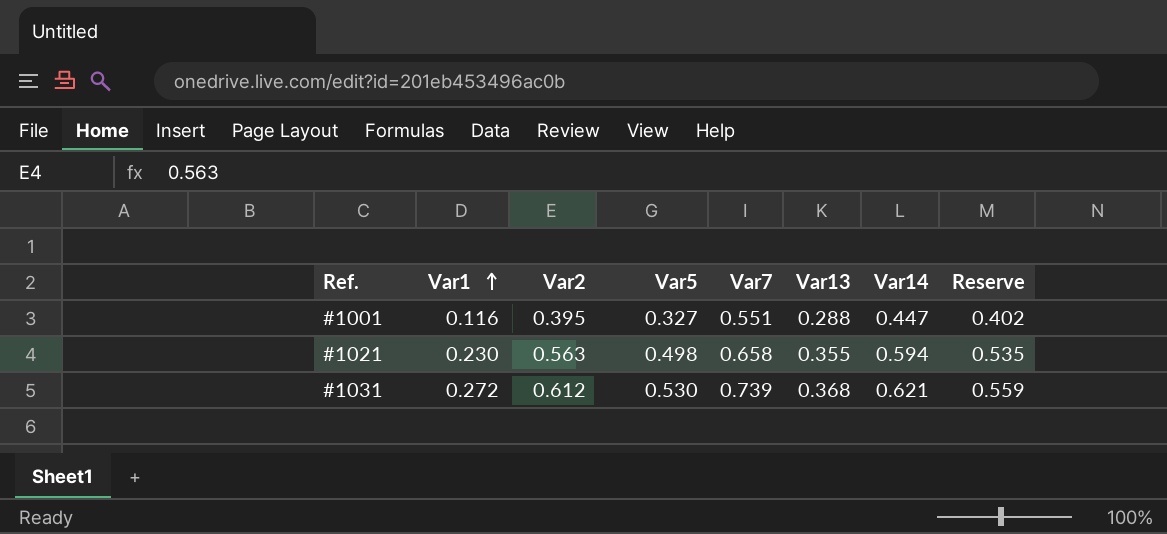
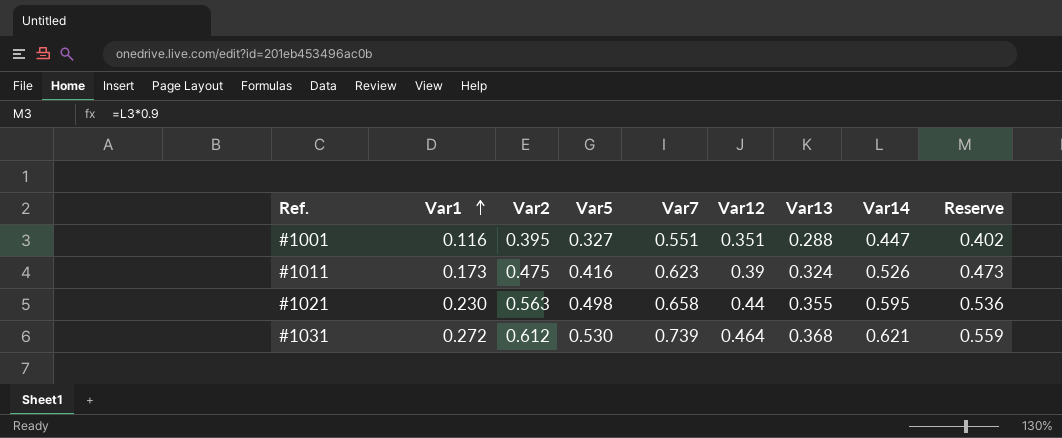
column Var12 | position: none -> 6
row #1011: none -> 0.173 | 0.475 | 0.416 | 0.623 | 0.39 | 0.324 | 0.526 | 0.473
#1021 | Var14: 0.594 -> 0.595
#1021 | Reserve: 0.535 -> 0.536

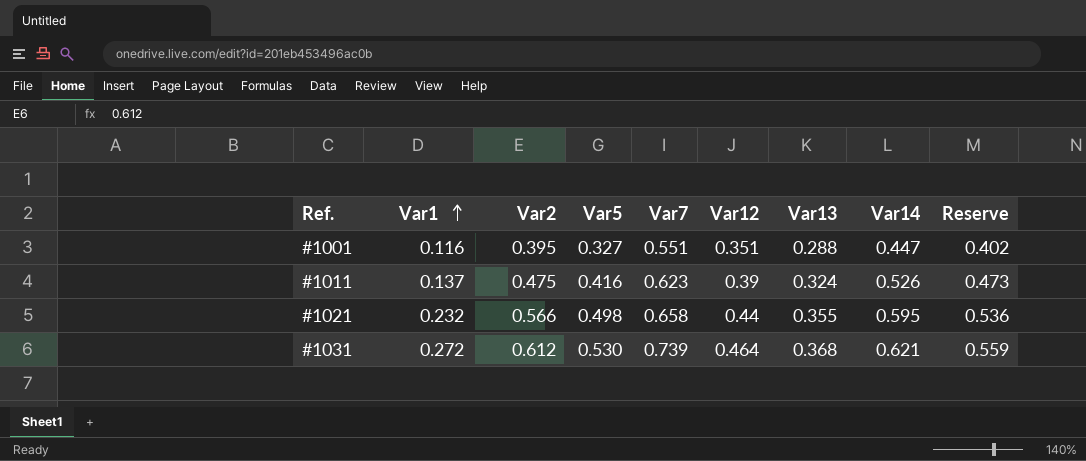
#1011 | Var1: 0.173 -> 0.137
#1021 | Var1: 0.230 -> 0.232
#1021 | Var2: 0.563 -> 0.566

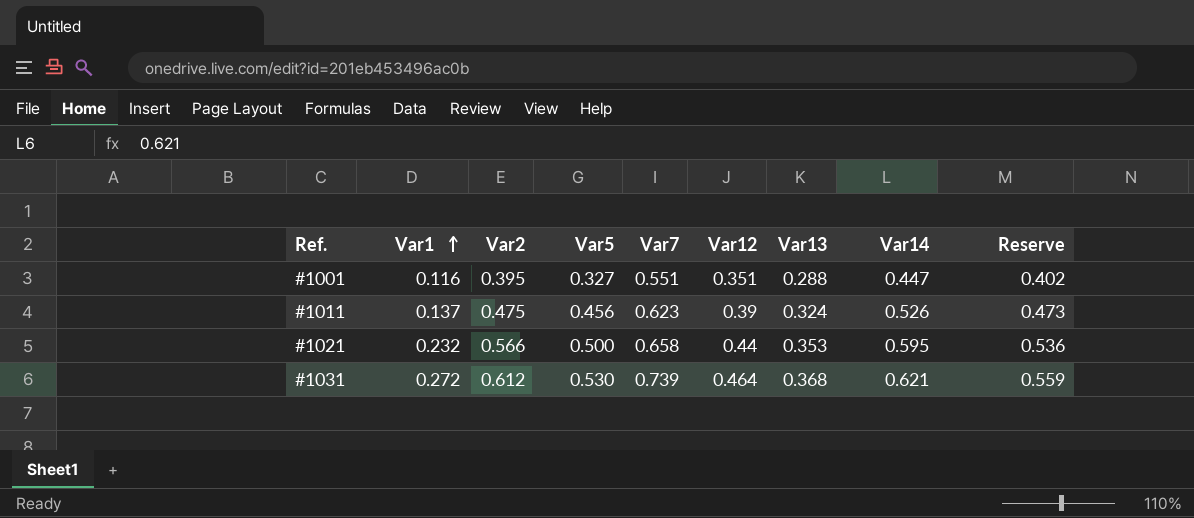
#1011 | Var5: 0.416 -> 0.456
#1021 | Var5: 0.498 -> 0.500
#1021 | Var13: 0.355 -> 0.353

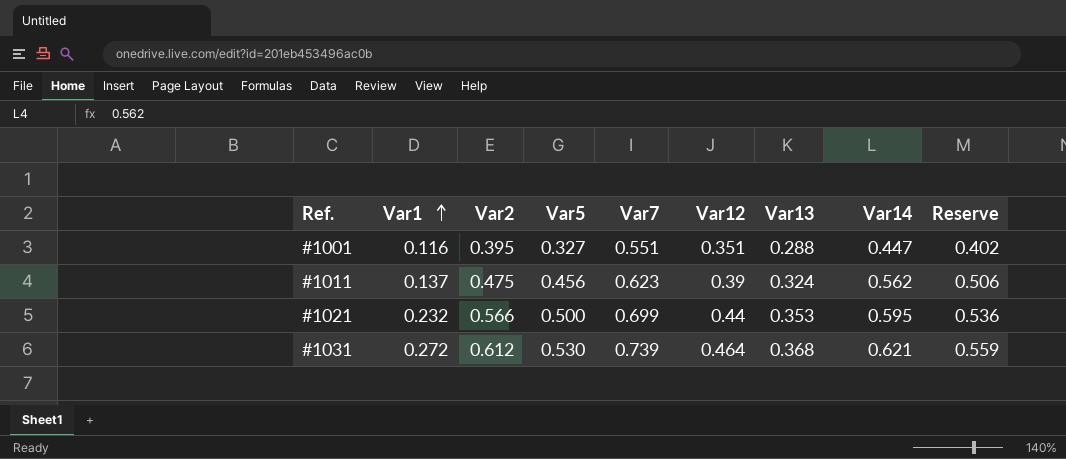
#1011 | Var14: 0.526 -> 0.562
#1011 | Reserve: 0.473 -> 0.506
#1021 | Var7: 0.658 -> 0.699

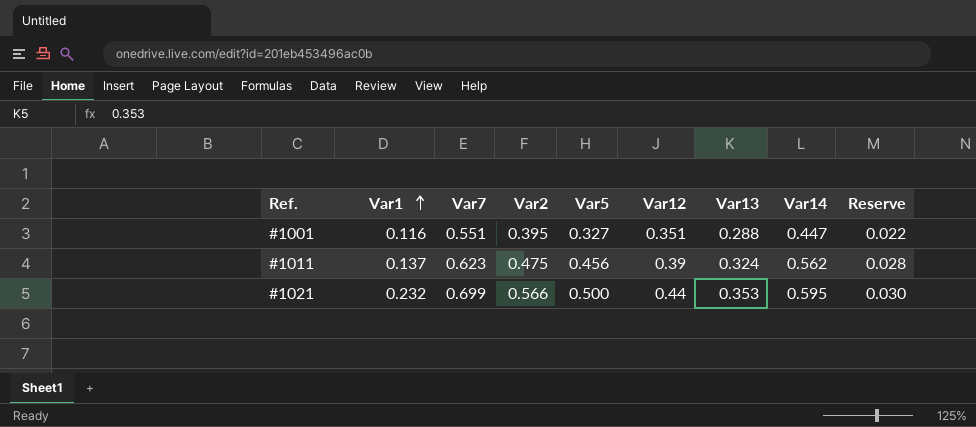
column Var7 | position: 5 -> 3
column Reserve | formula: [Var14] * 0.9 -> [Var14] * 0.05
row #1031: 0.272 | 0.612 | 0.530 | 0.739 | 0.464 | 0.368 | 0.621 | 0.559 -> none

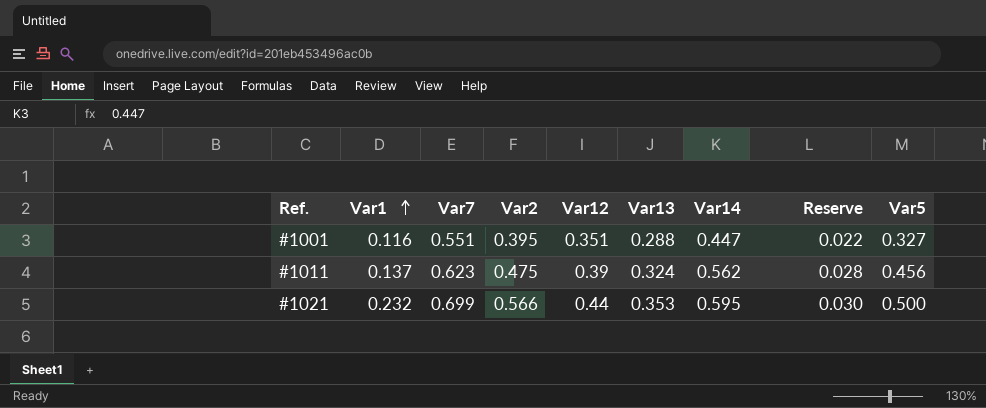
column Var5 | position: 5 -> 9

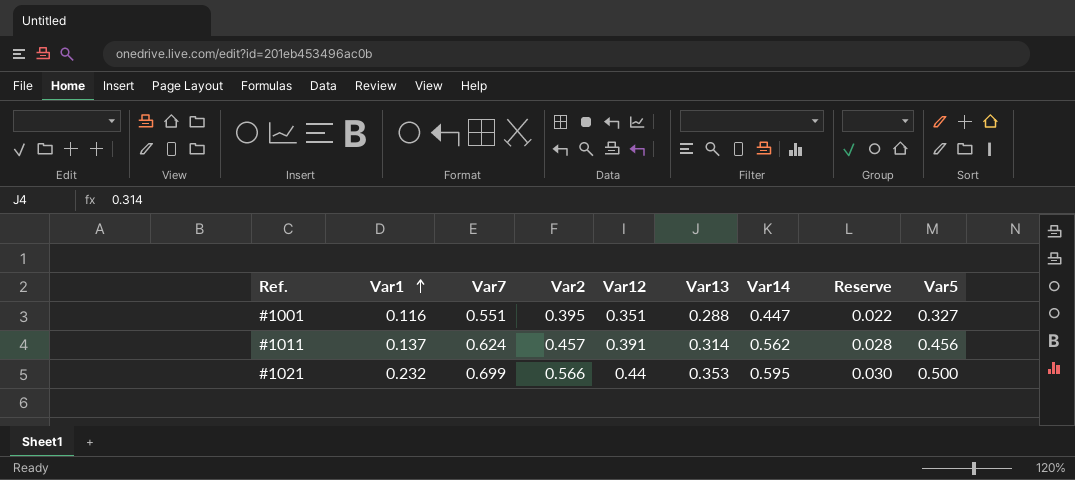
#1011 | Var7: 0.623 -> 0.624
#1011 | Var2: 0.475 -> 0.457
#1011 | Var12: 0.39 -> 0.391
#1011 | Var13: 0.324 -> 0.314

